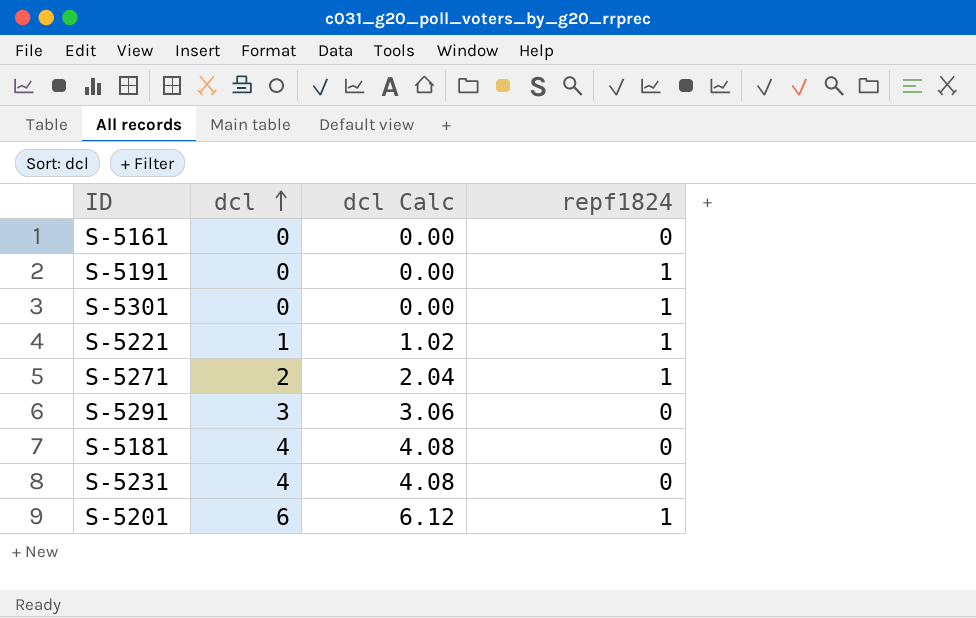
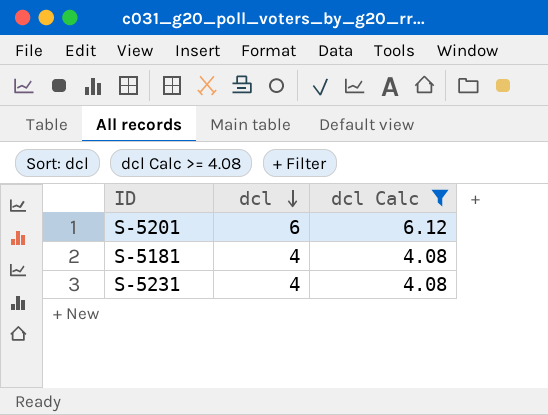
filter: none -> dcl Calc >= 4.08
row order: dcl ascending -> dcl descending
column repf1824 | position: 4 -> none

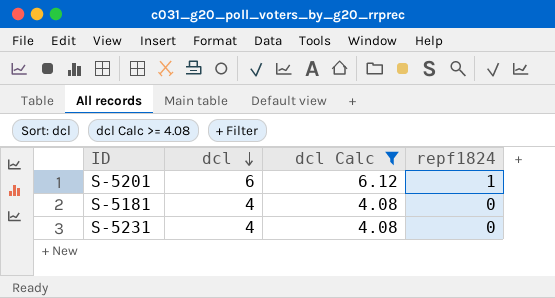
column repf1824 | position: none -> 4

